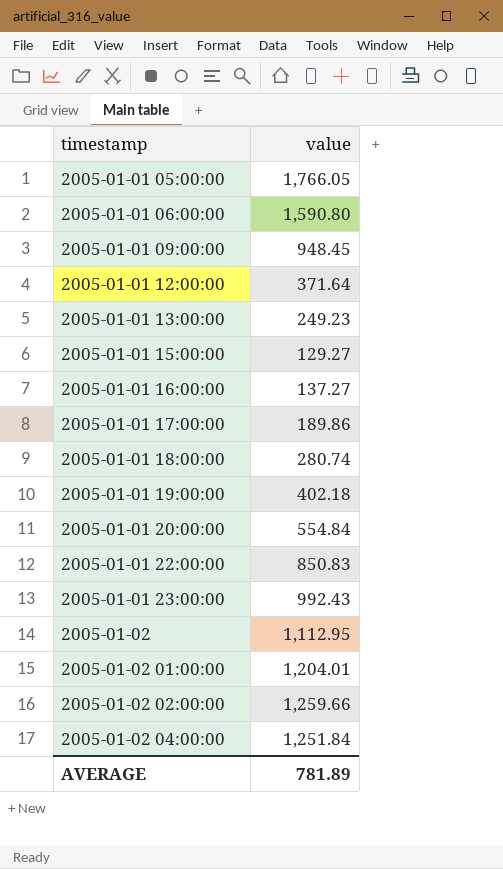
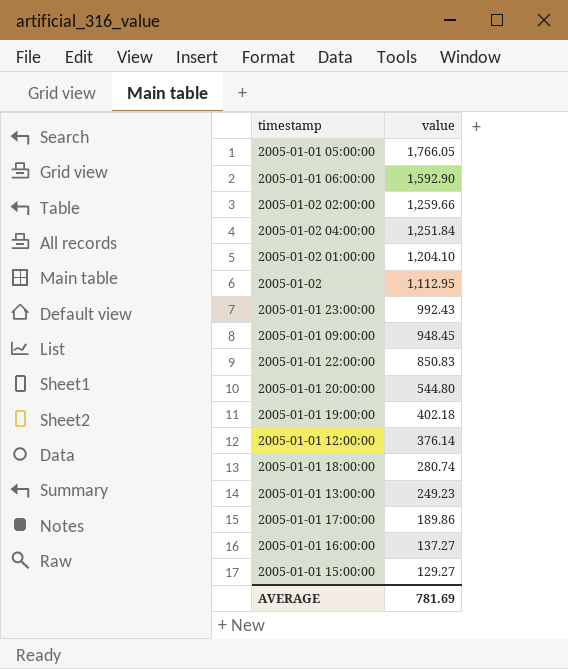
row order: timestamp ascending -> value descending
2005-01-01 06:00:00 | value: 1,590.80 -> 1,592.90
2005-01-02 01:00:00 | value: 1,204.01 -> 1,204.10
2005-01-01 20:00:00 | value: 554.84 -> 544.80
2005-01-01 12:00:00 | value: 371.64 -> 376.14
AVERAGE | value: 781.89 -> 781.69

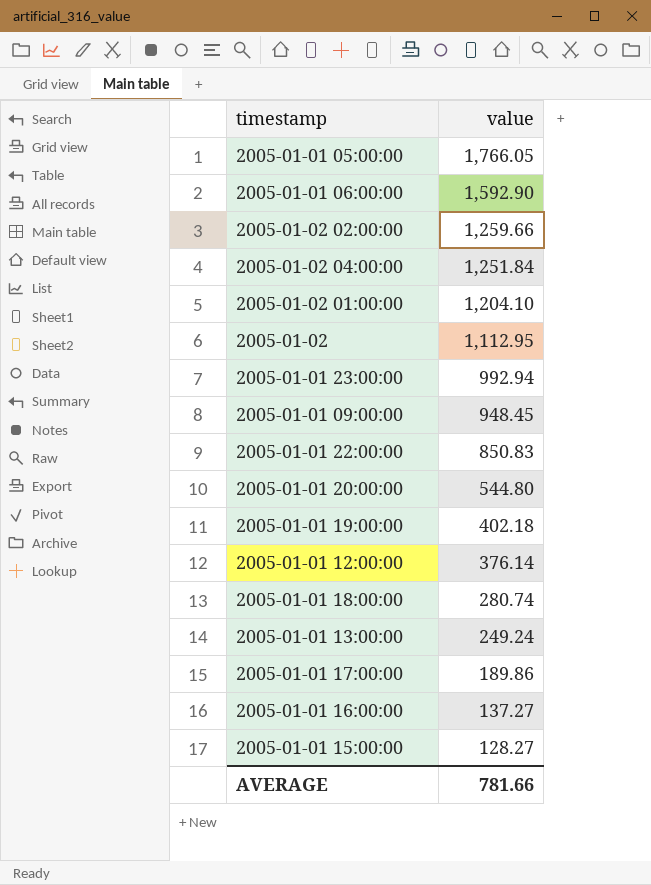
2005-01-01 23:00:00 | value: 992.43 -> 992.94
2005-01-01 13:00:00 | value: 249.23 -> 249.24
2005-01-01 15:00:00 | value: 129.27 -> 128.27
AVERAGE | value: 781.69 -> 781.66

